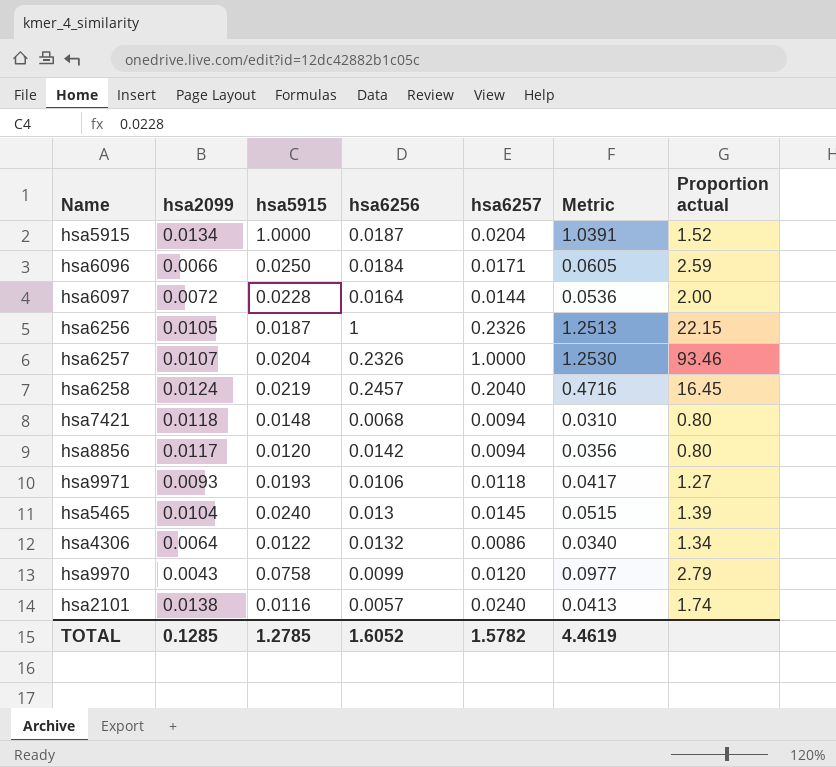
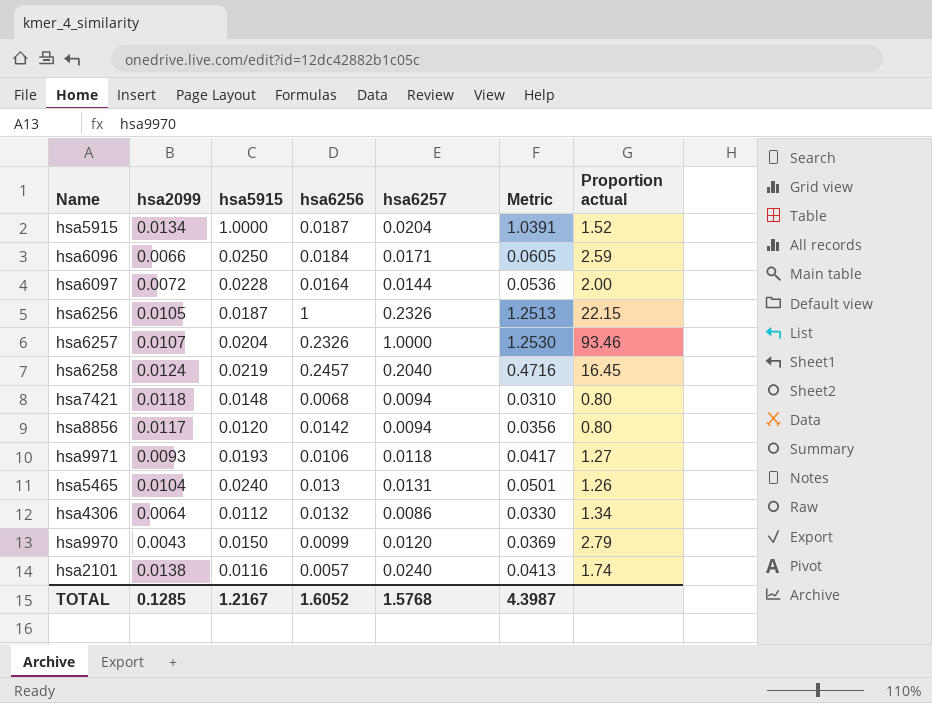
hsa5465 | hsa6257: 0.0145 -> 0.0131
hsa5465 | Metric: 0.0515 -> 0.0501
hsa5465 | Proportion actual: 1.39 -> 1.26
hsa4306 | hsa5915: 0.0122 -> 0.0112
hsa4306 | Metric: 0.0340 -> 0.0330
hsa9970 | hsa5915: 0.0758 -> 0.0150
hsa9970 | Metric: 0.0977 -> 0.0369
TOTAL | hsa5915: 1.2785 -> 1.2167
TOTAL | hsa6257: 1.5782 -> 1.5768
TOTAL | Metric: 4.4619 -> 4.3987

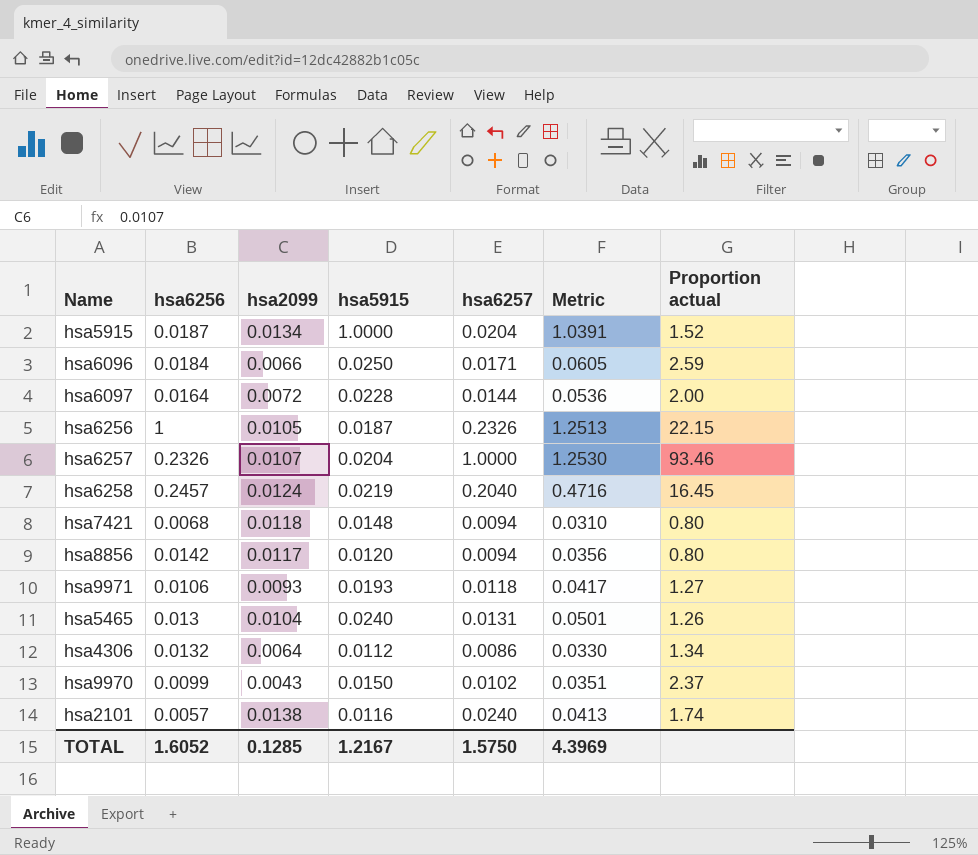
column hsa6256 | position: 4 -> 2
hsa9970 | hsa6257: 0.0120 -> 0.0102
hsa9970 | Metric: 0.0369 -> 0.0351
hsa9970 | Proportion actual: 2.79 -> 2.37
TOTAL | hsa6257: 1.5768 -> 1.5750
TOTAL | Metric: 4.3987 -> 4.3969

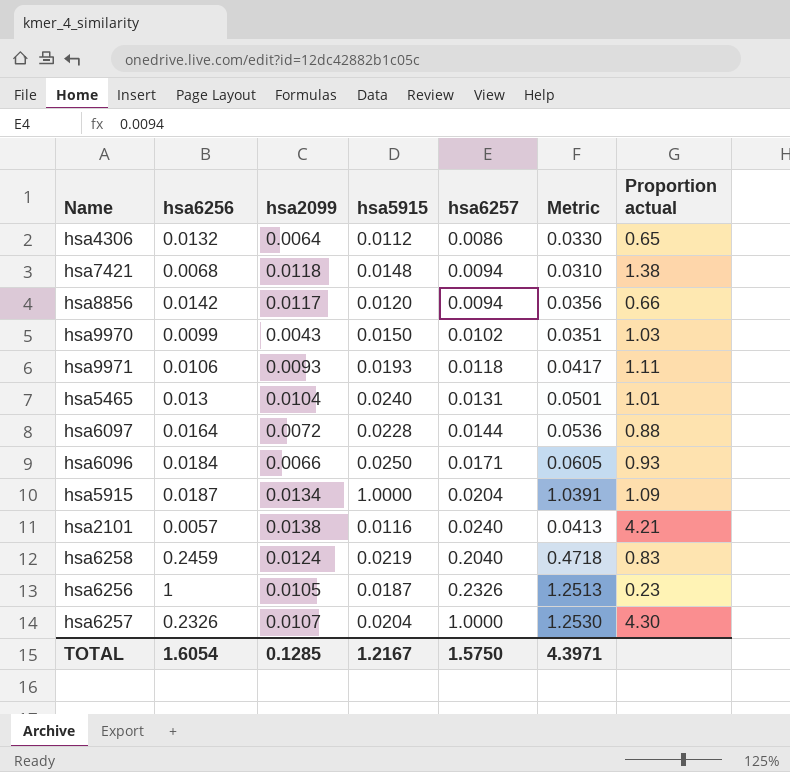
row order: none -> hsa6257 ascending
column Proportion actual | formula: [hsa6257] / [hsa2099] -> [hsa6257] / [hsa6256]
hsa6258 | hsa6256: 0.2457 -> 0.2459
hsa6258 | Metric: 0.4716 -> 0.4718
TOTAL | hsa6256: 1.6052 -> 1.6054
TOTAL | Metric: 4.3969 -> 4.3971

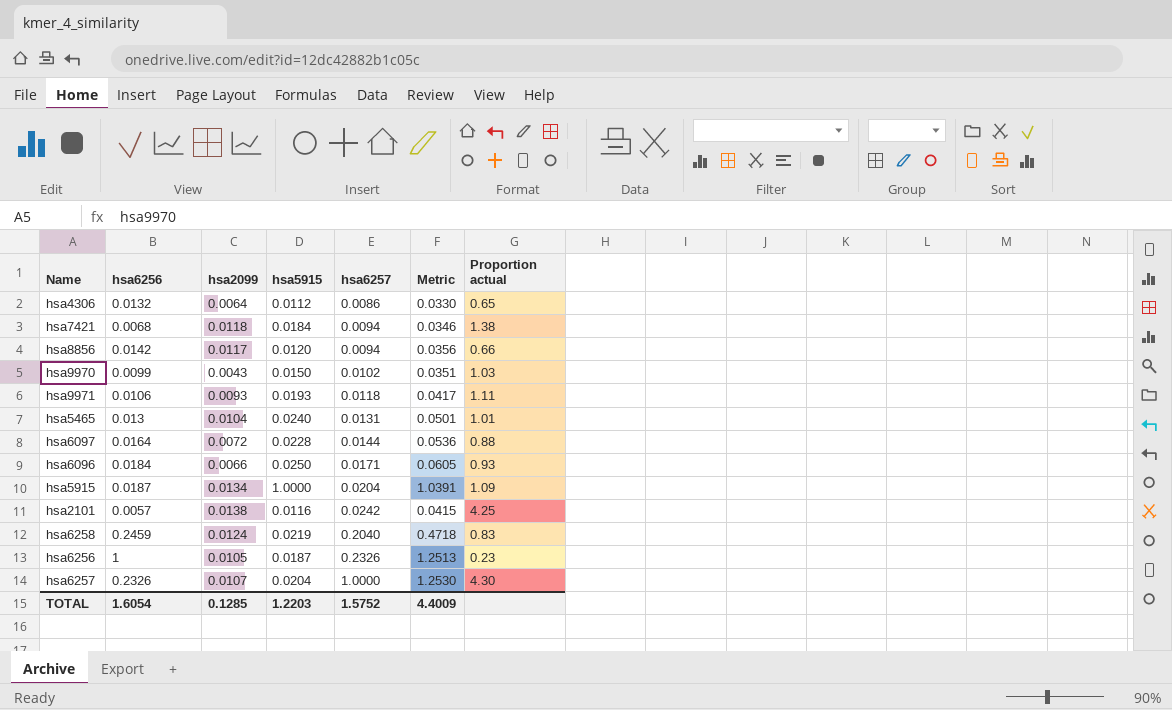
hsa7421 | hsa5915: 0.0148 -> 0.0184
hsa7421 | Metric: 0.0310 -> 0.0346
hsa2101 | hsa6257: 0.0240 -> 0.0242
hsa2101 | Metric: 0.0413 -> 0.0415
hsa2101 | Proportion actual: 4.21 -> 4.25
TOTAL | hsa5915: 1.2167 -> 1.2203
TOTAL | hsa6257: 1.5750 -> 1.5752
TOTAL | Metric: 4.3971 -> 4.4009

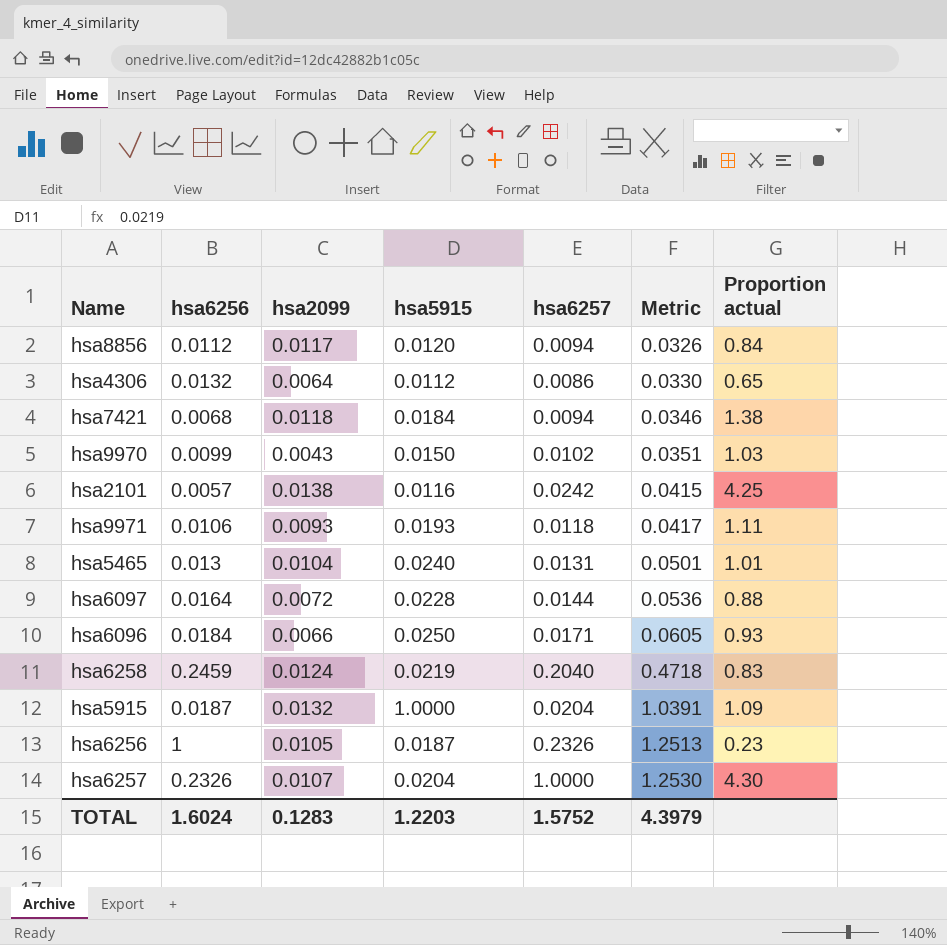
row order: hsa6257 ascending -> Metric ascending
hsa8856 | hsa6256: 0.0142 -> 0.0112
hsa8856 | Metric: 0.0356 -> 0.0326
hsa8856 | Proportion actual: 0.66 -> 0.84
hsa5915 | hsa2099: 0.0134 -> 0.0132
TOTAL | hsa6256: 1.6054 -> 1.6024
TOTAL | hsa2099: 0.1285 -> 0.1283
TOTAL | Metric: 4.4009 -> 4.3979

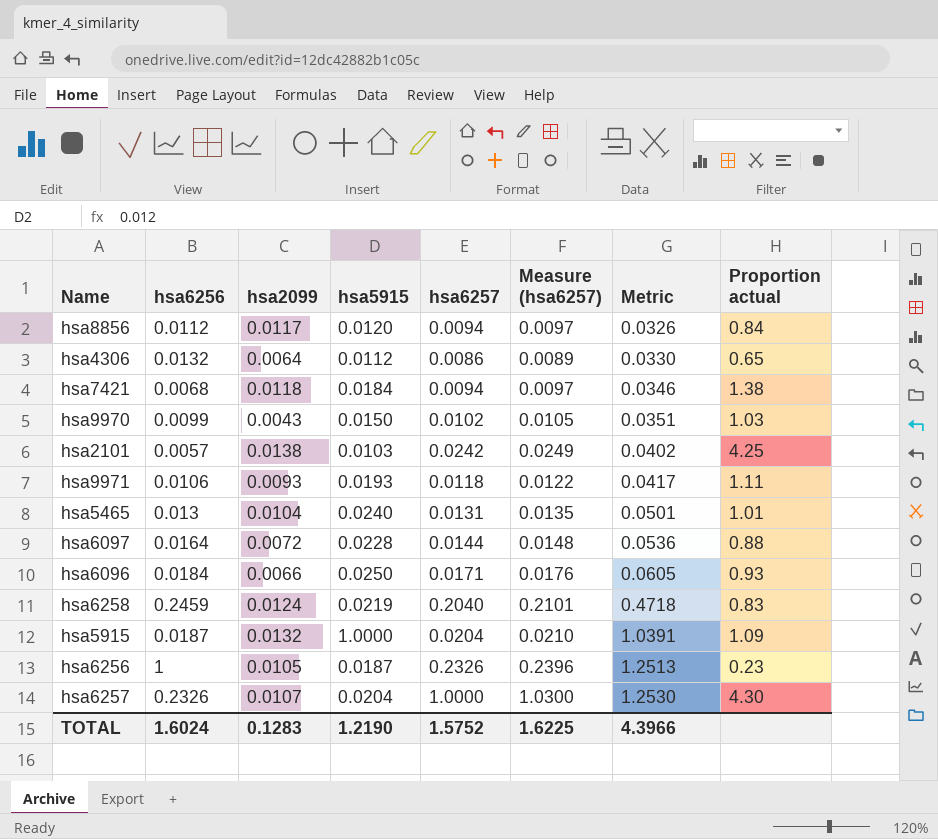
column Measure (hsa6257) | formula: none -> [hsa6257] * 1.03
hsa2101 | hsa5915: 0.0116 -> 0.0103
hsa2101 | Metric: 0.0415 -> 0.0402
TOTAL | hsa5915: 1.2203 -> 1.2190
TOTAL | Metric: 4.3979 -> 4.3966

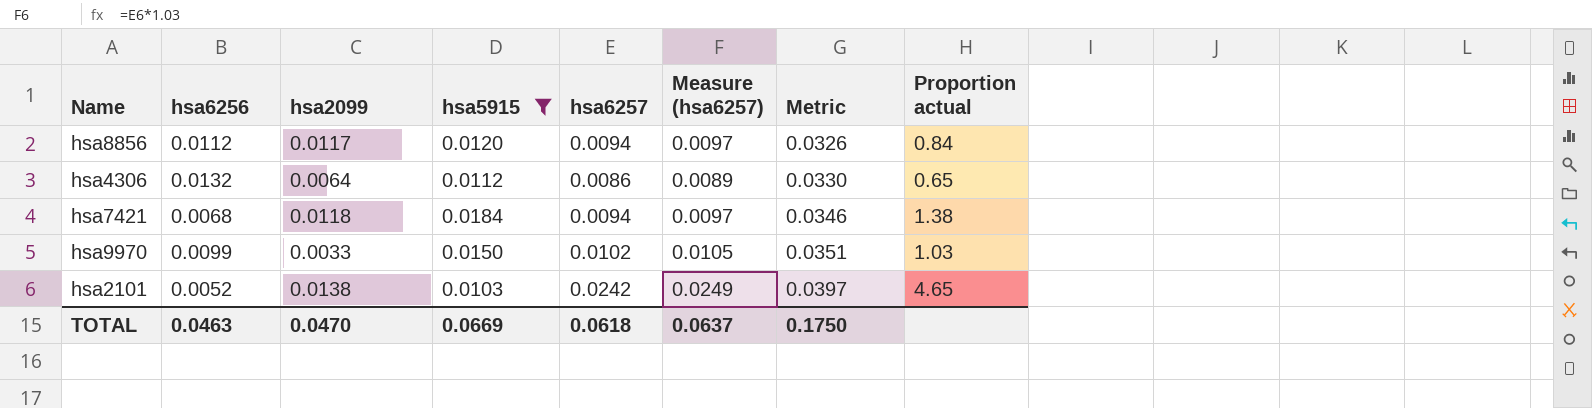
filter: none -> hsa5915 <= 0.0184
hsa9970 | hsa2099: 0.0043 -> 0.0033
hsa2101 | hsa6256: 0.0057 -> 0.0052
hsa2101 | Metric: 0.0402 -> 0.0397
hsa2101 | Proportion actual: 4.25 -> 4.65
TOTAL | hsa6256: 1.6024 -> 0.0463
TOTAL | hsa2099: 0.1283 -> 0.0470
TOTAL | hsa5915: 1.2190 -> 0.0669
TOTAL | hsa6257: 1.5752 -> 0.0618
TOTAL | Measure (hsa6257): 1.6225 -> 0.0637
TOTAL | Metric: 4.3966 -> 0.1750

